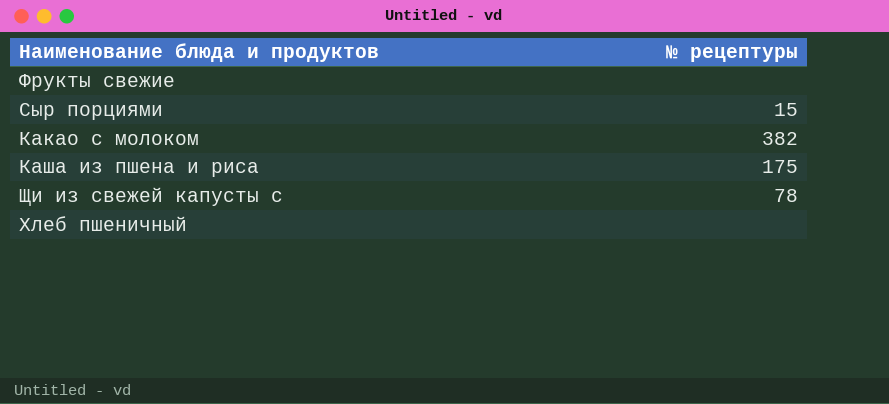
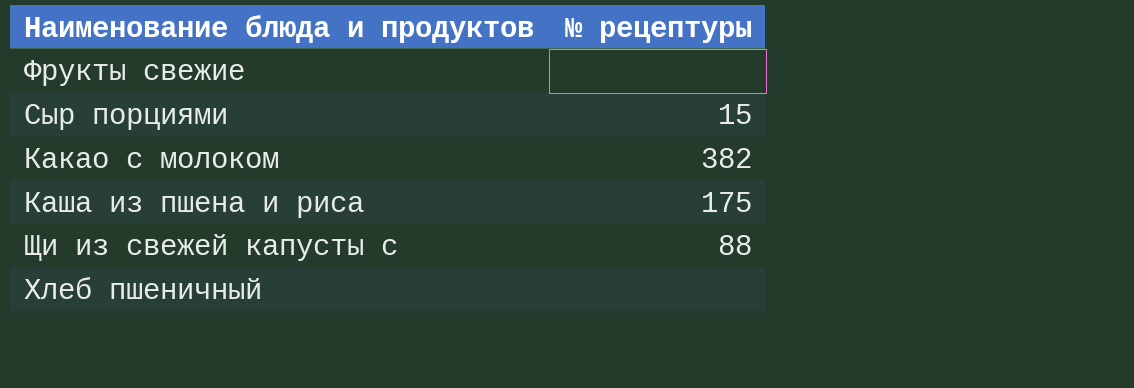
Щи из свежей капусты с | № рецептуры: 78 -> 88

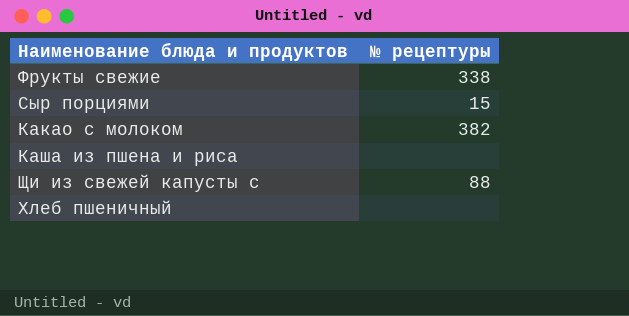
Фрукты свежие | № рецептуры: none -> 338
Каша из пшена и риса | № рецептуры: 175 -> none

